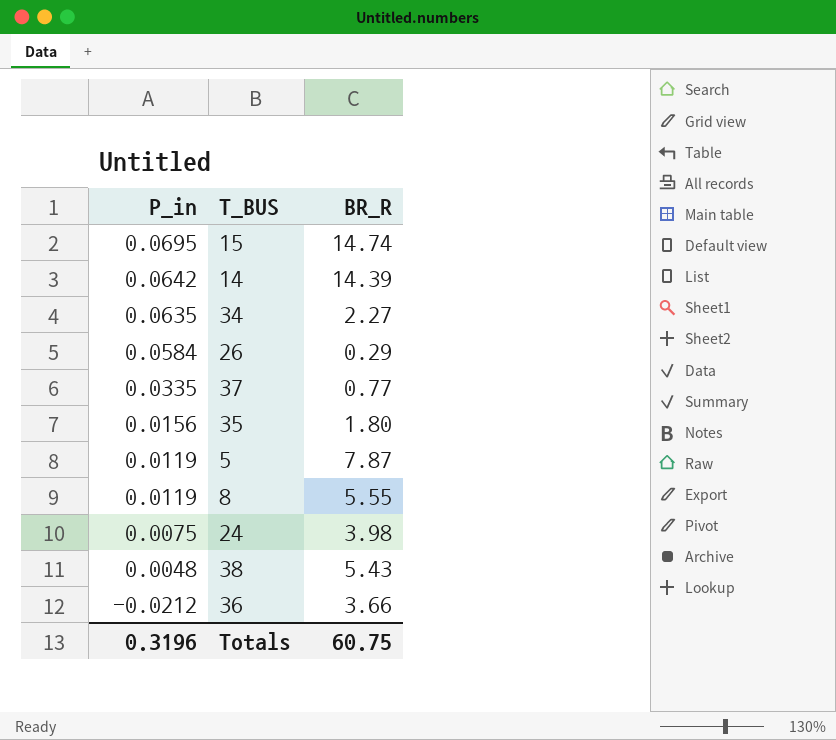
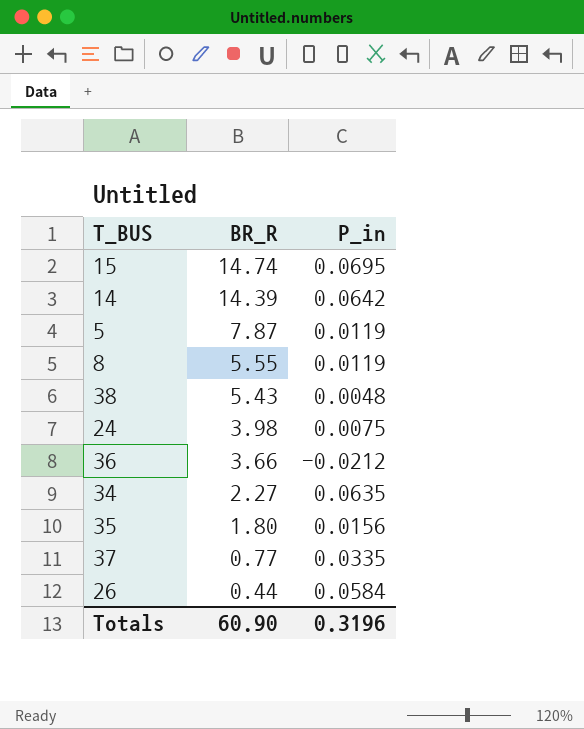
row order: P_in descending -> BR_R descending
column P_in | position: 1 -> 3
26 | BR_R: 0.29 -> 0.44
Totals | BR_R: 60.75 -> 60.90

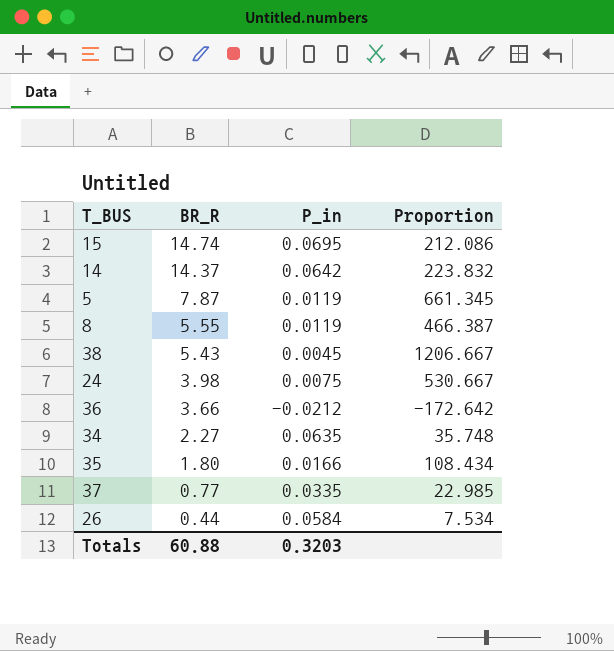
column Proportion | formula: none -> [BR_R] / [P_in]
14 | BR_R: 14.39 -> 14.37
38 | P_in: 0.0048 -> 0.0045
35 | P_in: 0.0156 -> 0.0166
Totals | BR_R: 60.90 -> 60.88
Totals | P_in: 0.3196 -> 0.3203

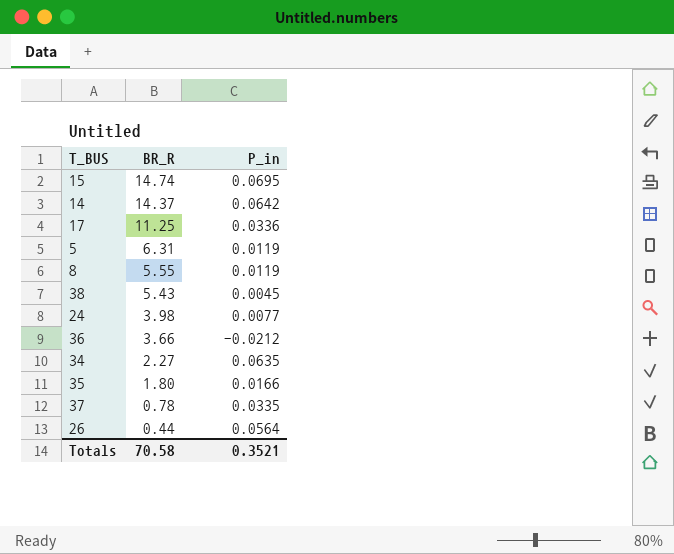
column Proportion | formula: [BR_R] / [P_in] -> none
row 17: none -> 11.25 | 0.0336
5 | BR_R: 7.87 -> 6.31
24 | P_in: 0.0075 -> 0.0077
37 | BR_R: 0.77 -> 0.78
26 | P_in: 0.0584 -> 0.0564
Totals | BR_R: 60.88 -> 70.58
Totals | P_in: 0.3203 -> 0.3521

